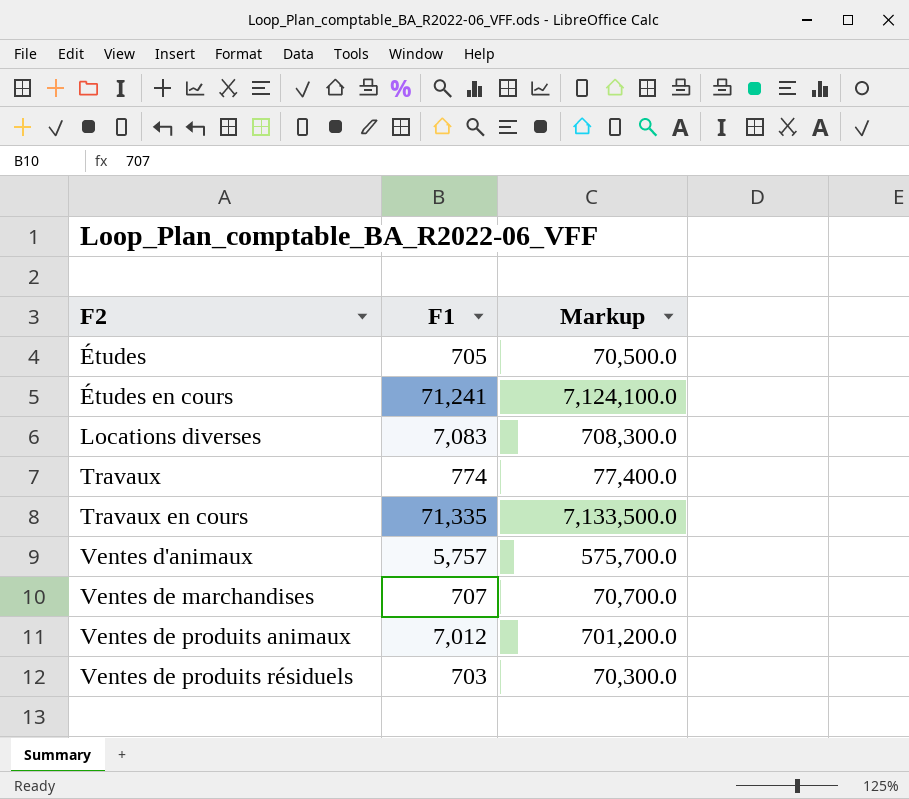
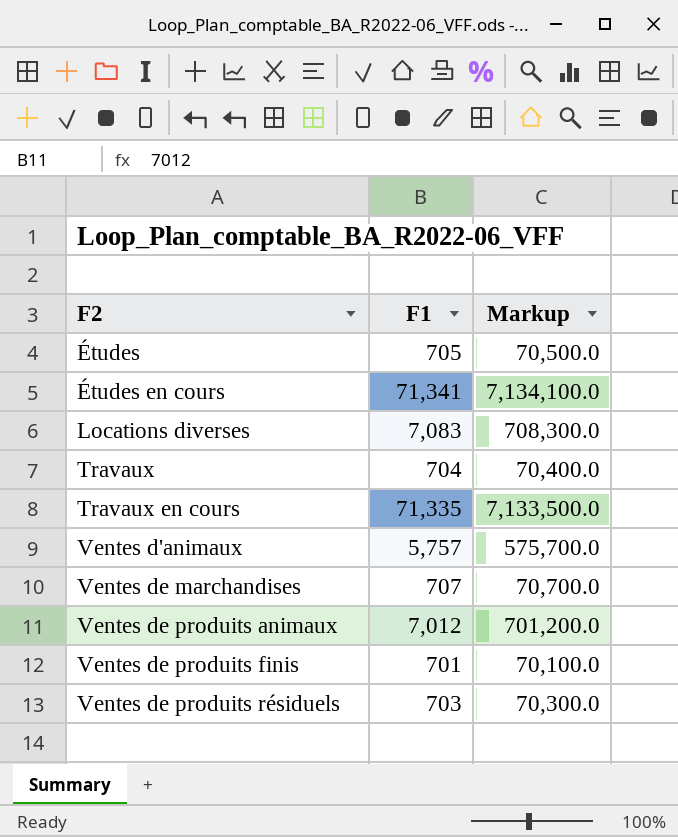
Études en cours | F1: 71,241 -> 71,341
Études en cours | Markup: 7,124,100.0 -> 7,134,100.0
Travaux | F1: 774 -> 704
Travaux | Markup: 77,400.0 -> 70,400.0
row Ventes de produits finis: none -> 701 | 70,100.0

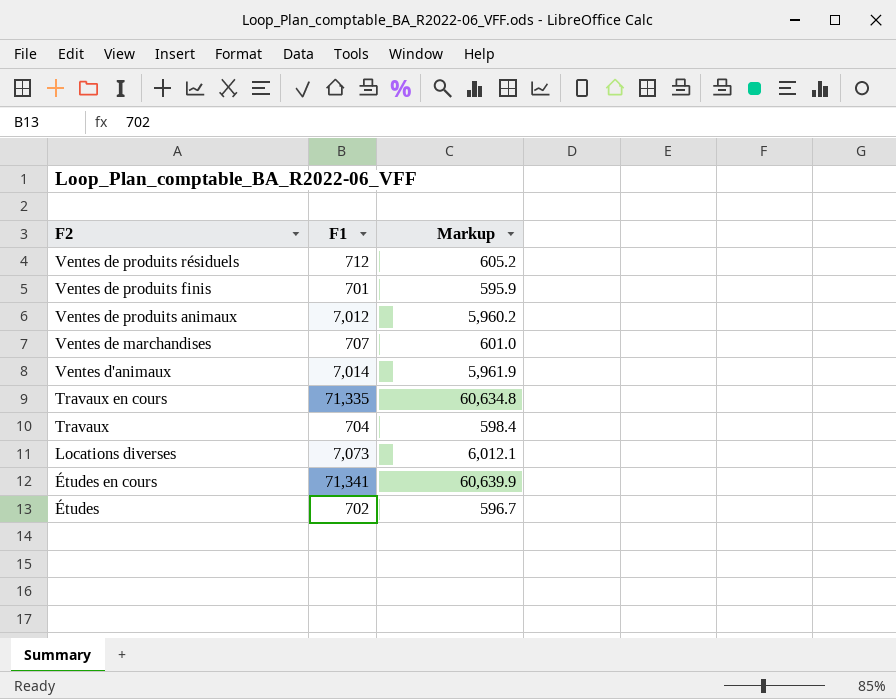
row order: F2 ascending -> F2 descending
column Markup | formula: [F1] * 100 -> [F1] * 0.85
Ventes de produits résiduels | F1: 703 -> 712
Ventes d'animaux | F1: 5,757 -> 7,014
Locations diverses | F1: 7,083 -> 7,073
Études | F1: 705 -> 702

